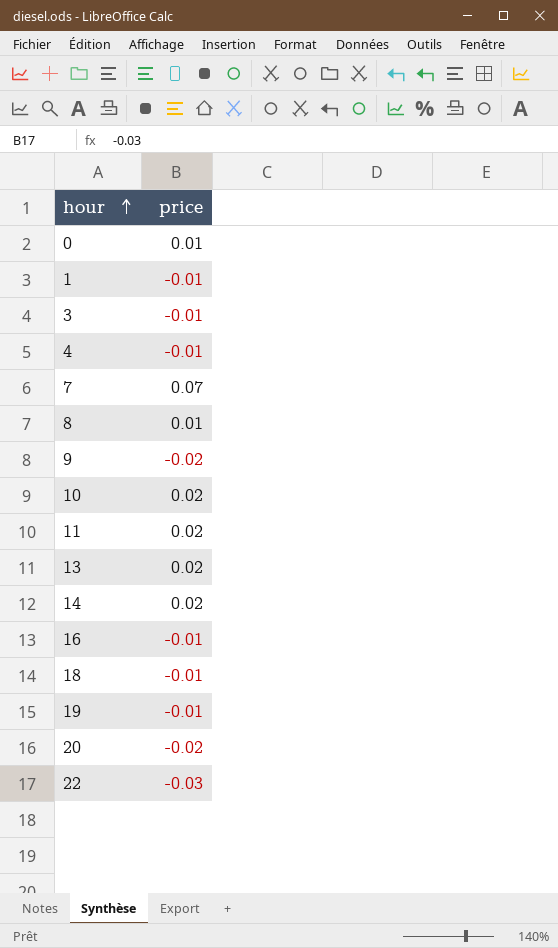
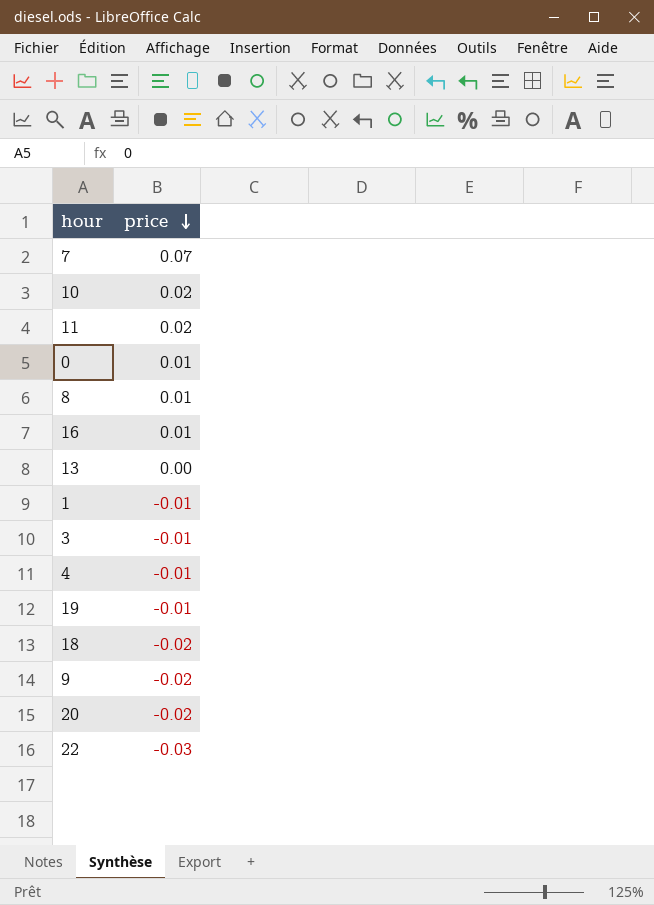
row order: hour ascending -> price descending
row 14: 0.02 -> none
16 | price: -0.01 -> 0.01
13 | price: 0.02 -> 0.00
18 | price: -0.01 -> -0.02

